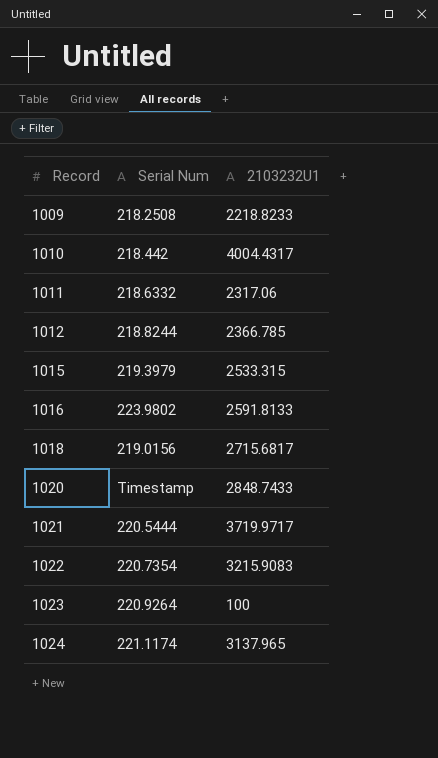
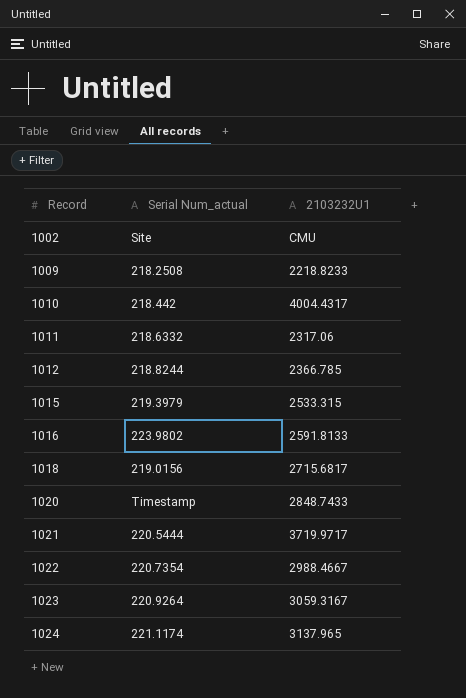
column name: Serial Num -> Serial Num_actual
row 1002: none -> Site | CMU
1022 | 2103232U1: 3215.9083 -> 2988.4667
1023 | 2103232U1: 100 -> 3059.3167

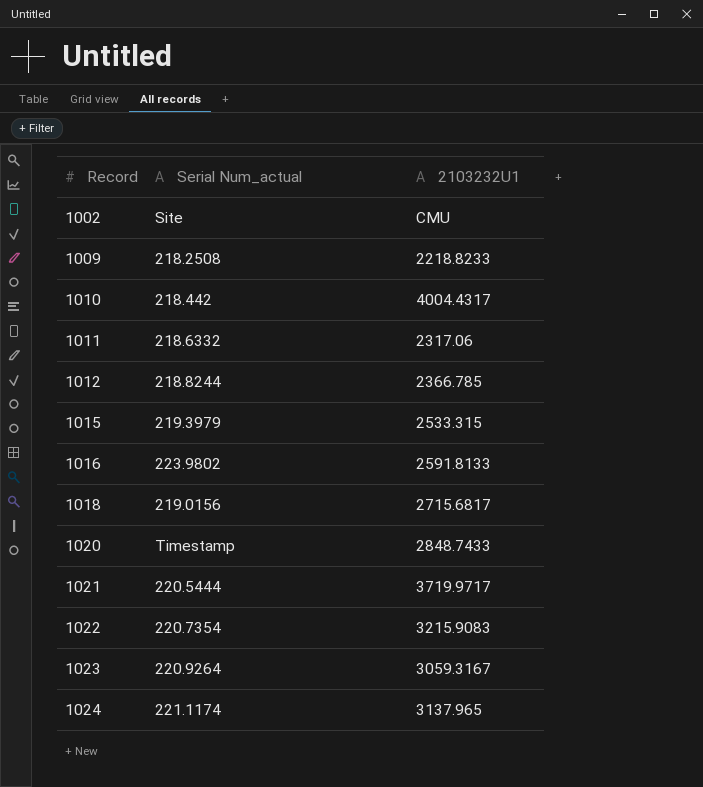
1022 | 2103232U1: 2988.4667 -> 3215.9083

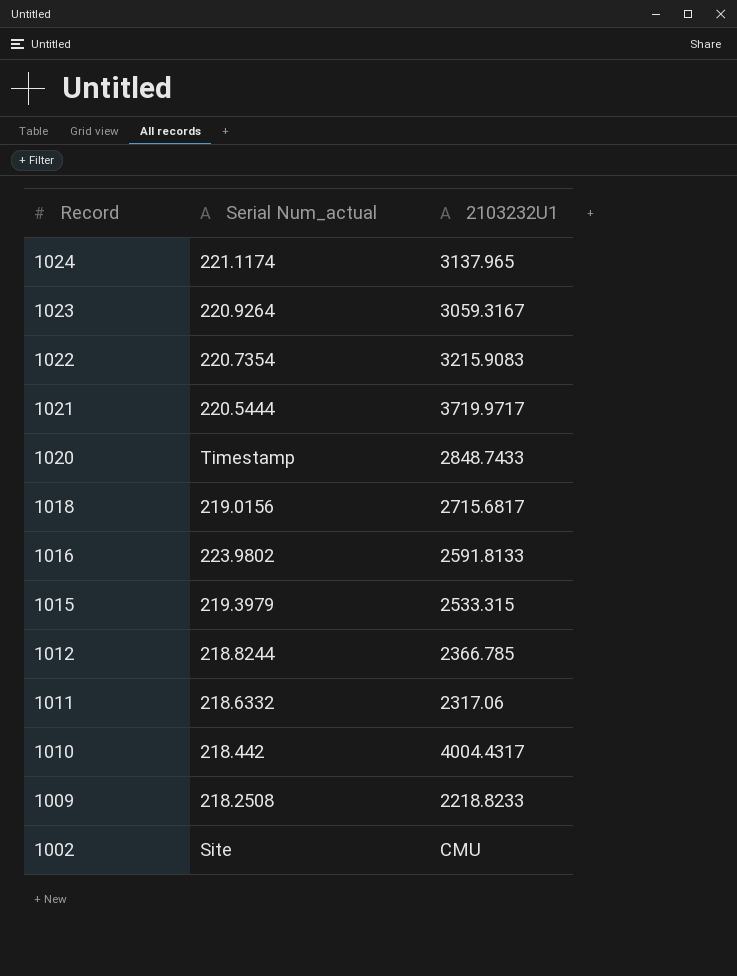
row order: Record ascending -> Record descending

